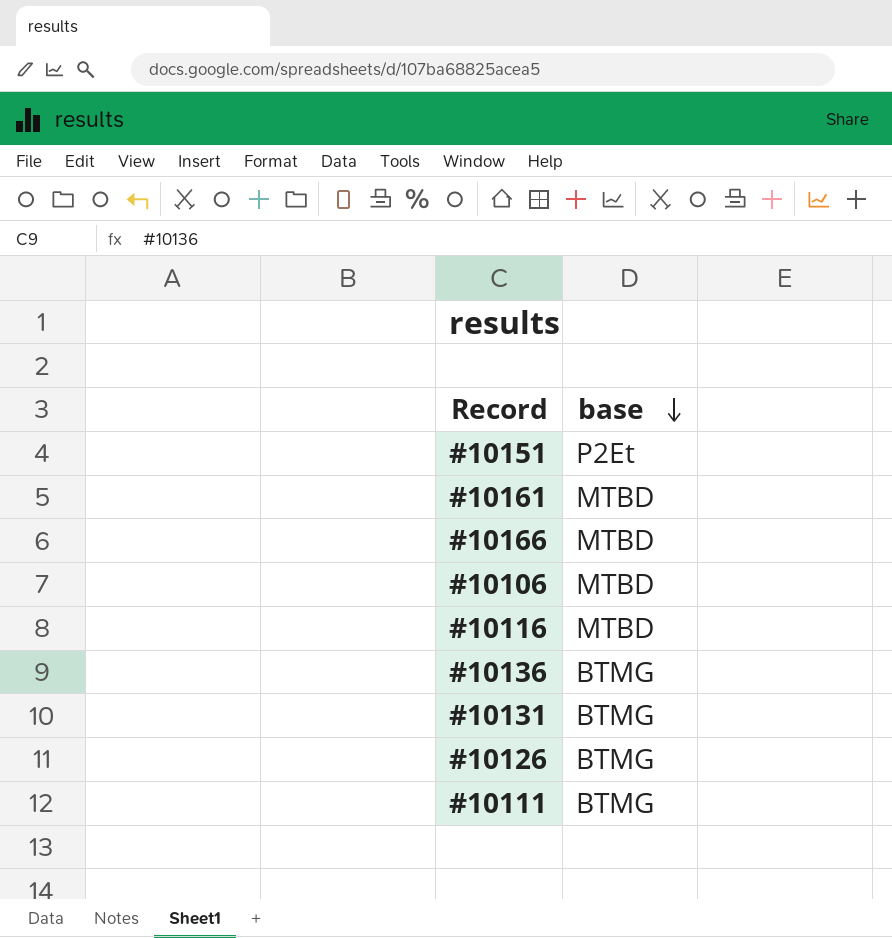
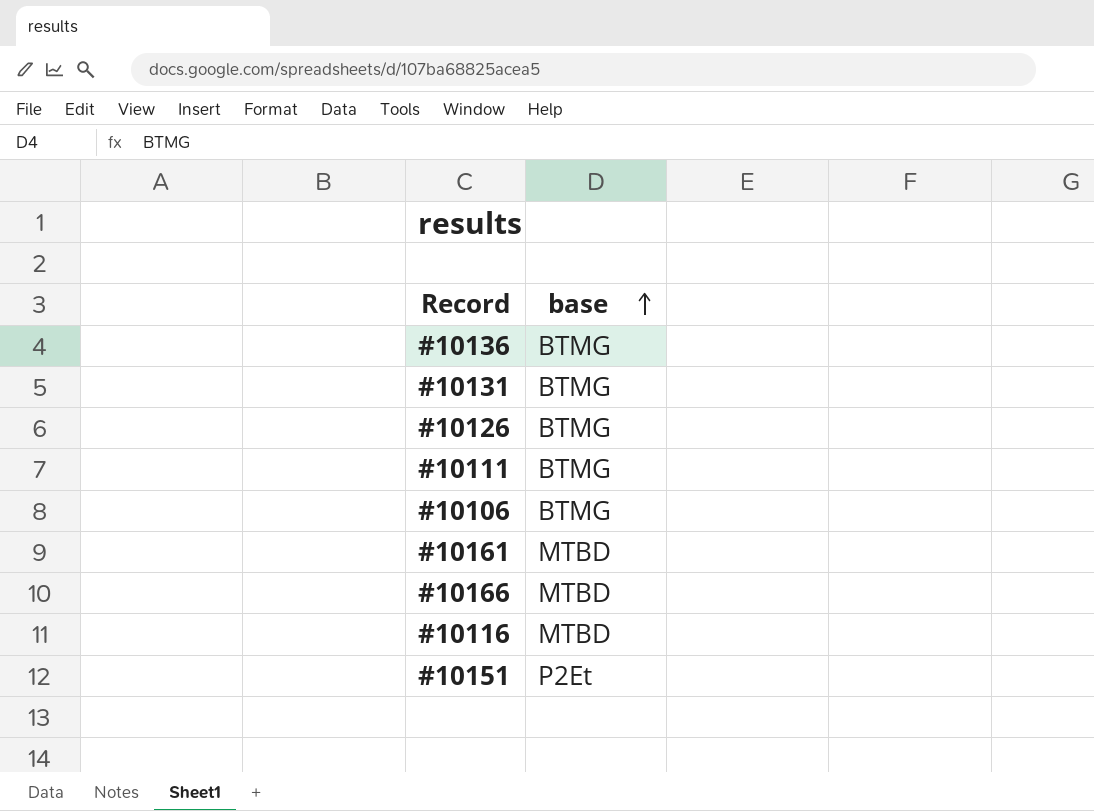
row order: base descending -> base ascending
#10106 | base: MTBD -> BTMG

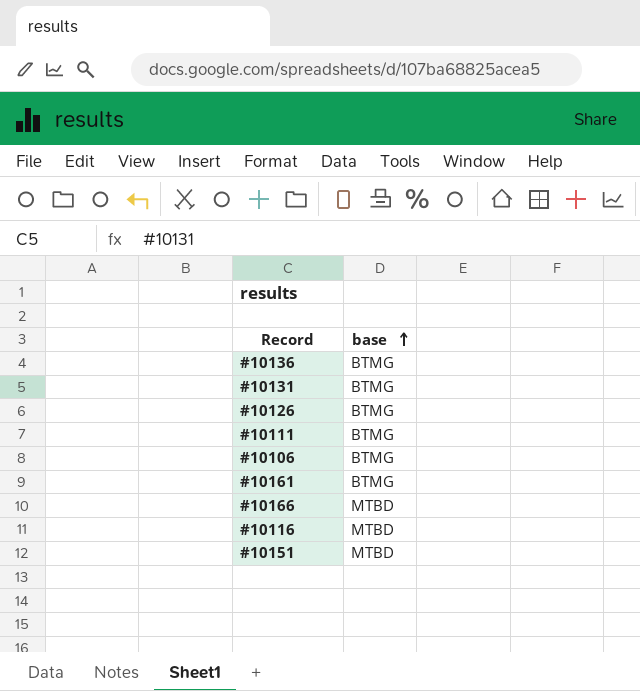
#10161 | base: MTBD -> BTMG
#10151 | base: P2Et -> MTBD

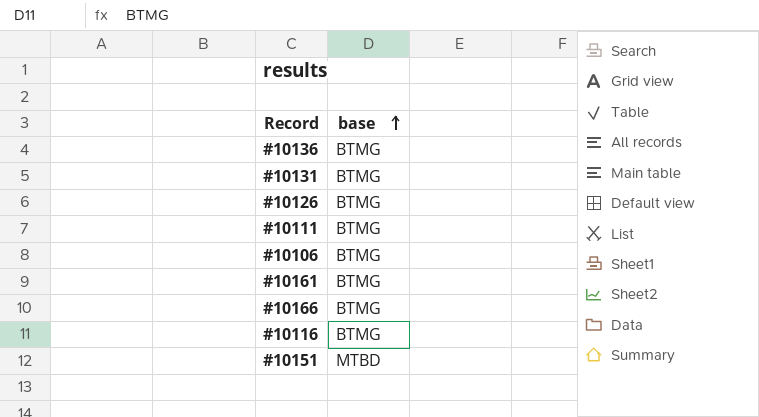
#10166 | base: MTBD -> BTMG
#10116 | base: MTBD -> BTMG

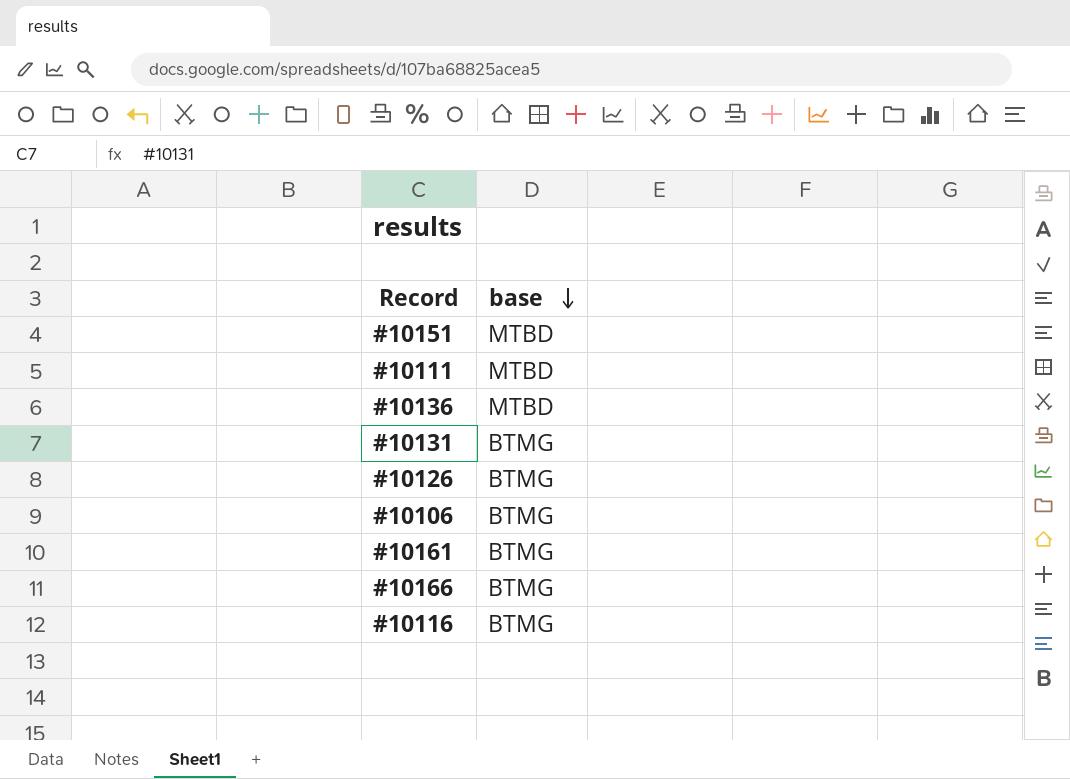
row order: base ascending -> base descending
#10111 | base: BTMG -> MTBD
#10136 | base: BTMG -> MTBD

